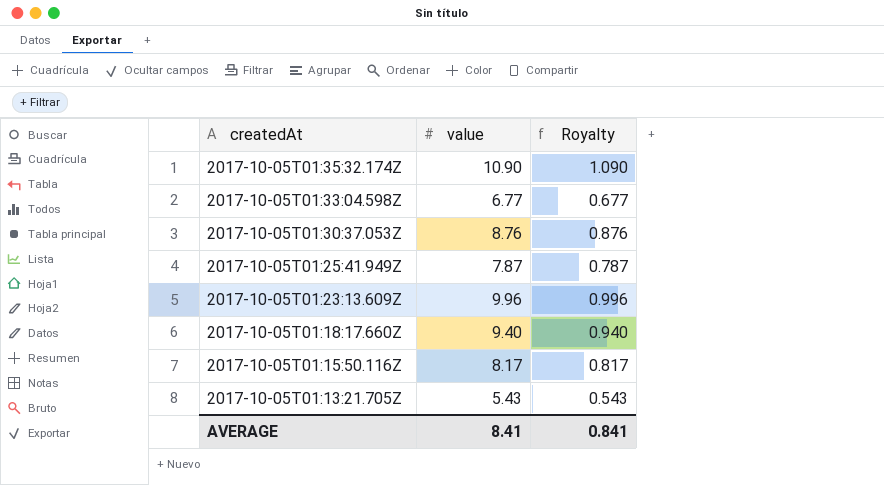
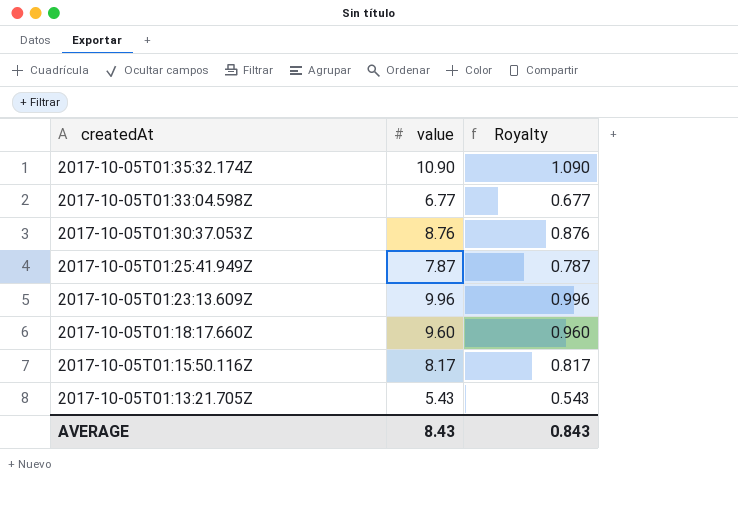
2017-10-05T01:18:17.660Z | value: 9.40 -> 9.60
2017-10-05T01:18:17.660Z | Royalty: 0.940 -> 0.960
AVERAGE | value: 8.41 -> 8.43
AVERAGE | Royalty: 0.841 -> 0.843

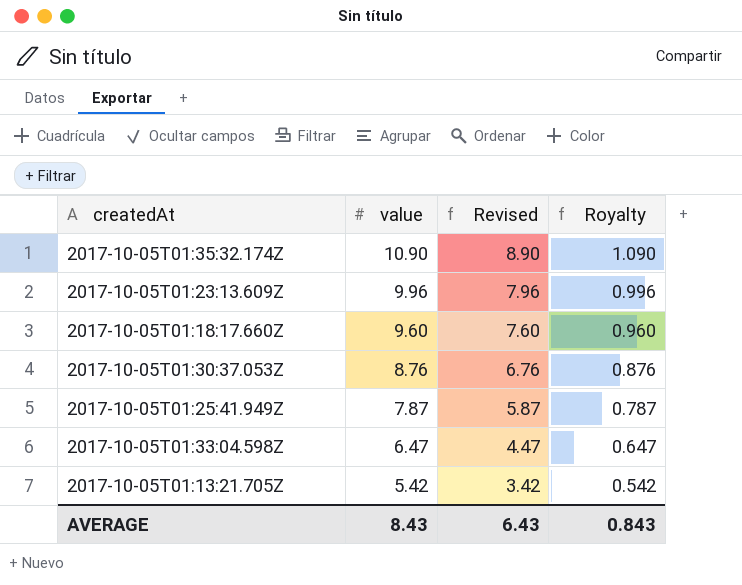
row order: createdAt descending -> value descending
column Revised | formula: none -> [value] - 2
row 2017-10-05T01:15:50.116Z: 8.17 | 0.817 -> none
2017-10-05T01:33:04.598Z | value: 6.77 -> 6.47
2017-10-05T01:33:04.598Z | Royalty: 0.677 -> 0.647
2017-10-05T01:13:21.705Z | value: 5.43 -> 5.42
2017-10-05T01:13:21.705Z | Royalty: 0.543 -> 0.542

